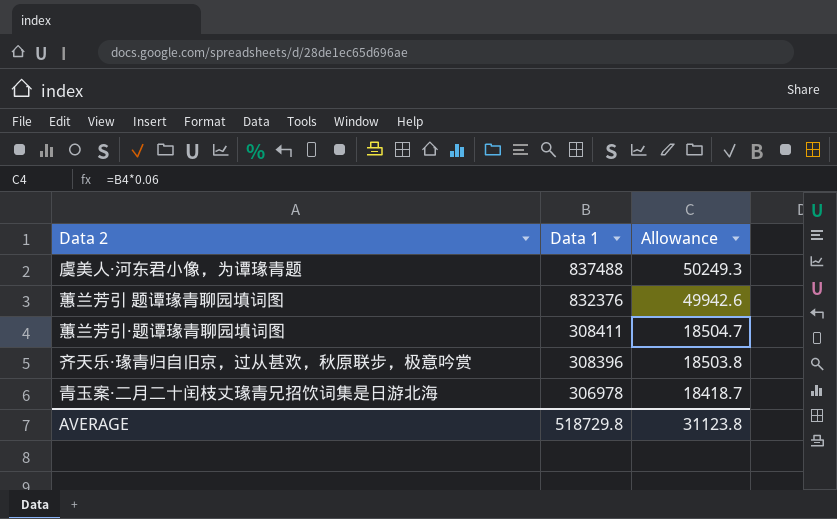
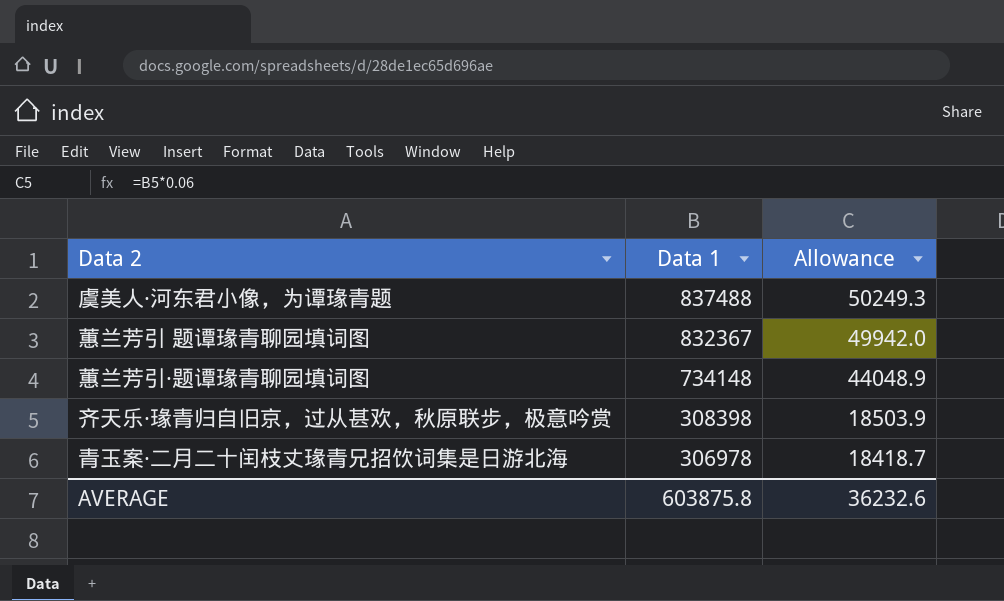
蕙兰芳引 题谭瑑青聊园填词图 | Data 1: 832376 -> 832367
蕙兰芳引 题谭瑑青聊园填词图 | Allowance: 49942.6 -> 49942.0
蕙兰芳引·题谭瑑青聊园填词图 | Data 1: 308411 -> 734148
蕙兰芳引·题谭瑑青聊园填词图 | Allowance: 18504.7 -> 44048.9
齐天乐·瑑青归自旧京，过从甚欢，秋原联步，极意吟赏 | Data 1: 308396 -> 308398
齐天乐·瑑青归自旧京，过从甚欢，秋原联步，极意吟赏 | Allowance: 18503.8 -> 18503.9
AVERAGE | Data 1: 518729.8 -> 603875.8
AVERAGE | Allowance: 31123.8 -> 36232.6

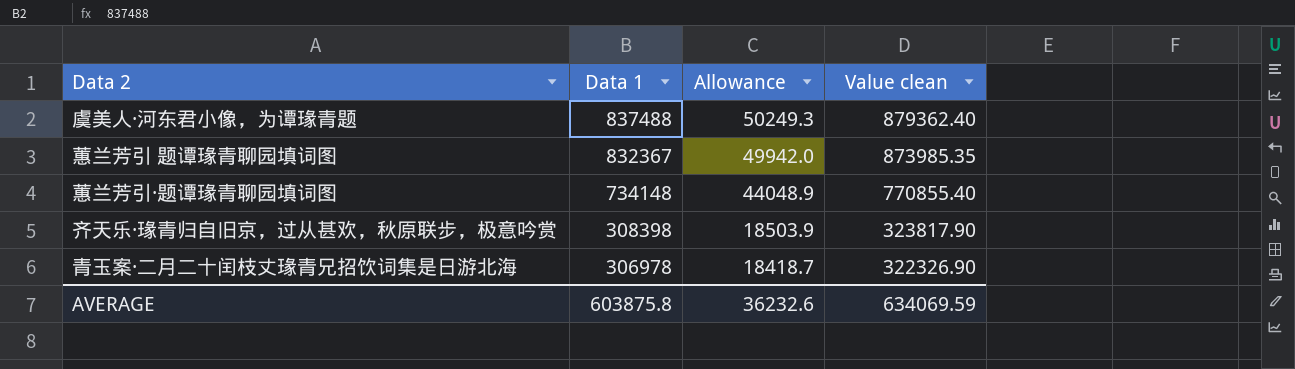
column Value clean | formula: none -> [Data 1] * 1.05

